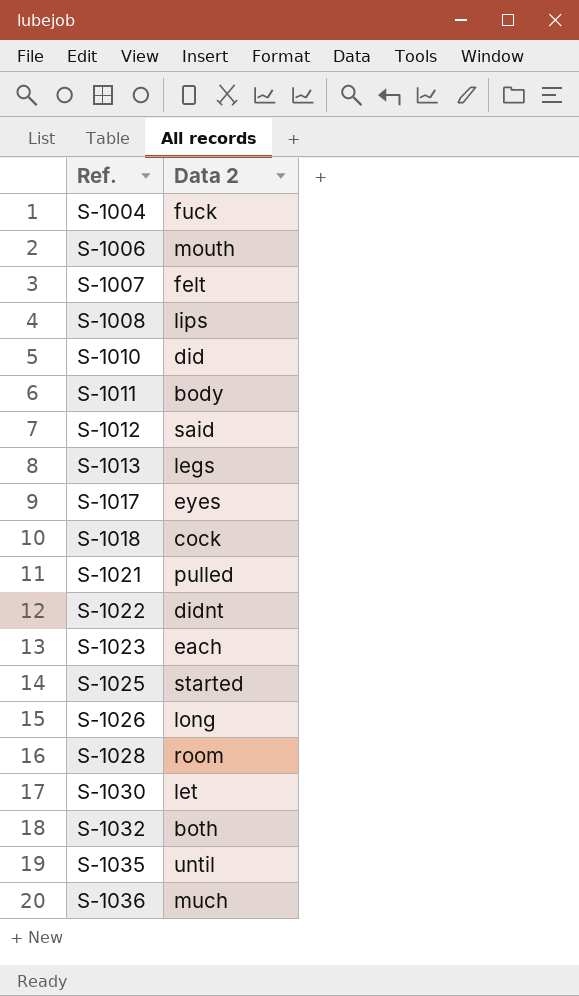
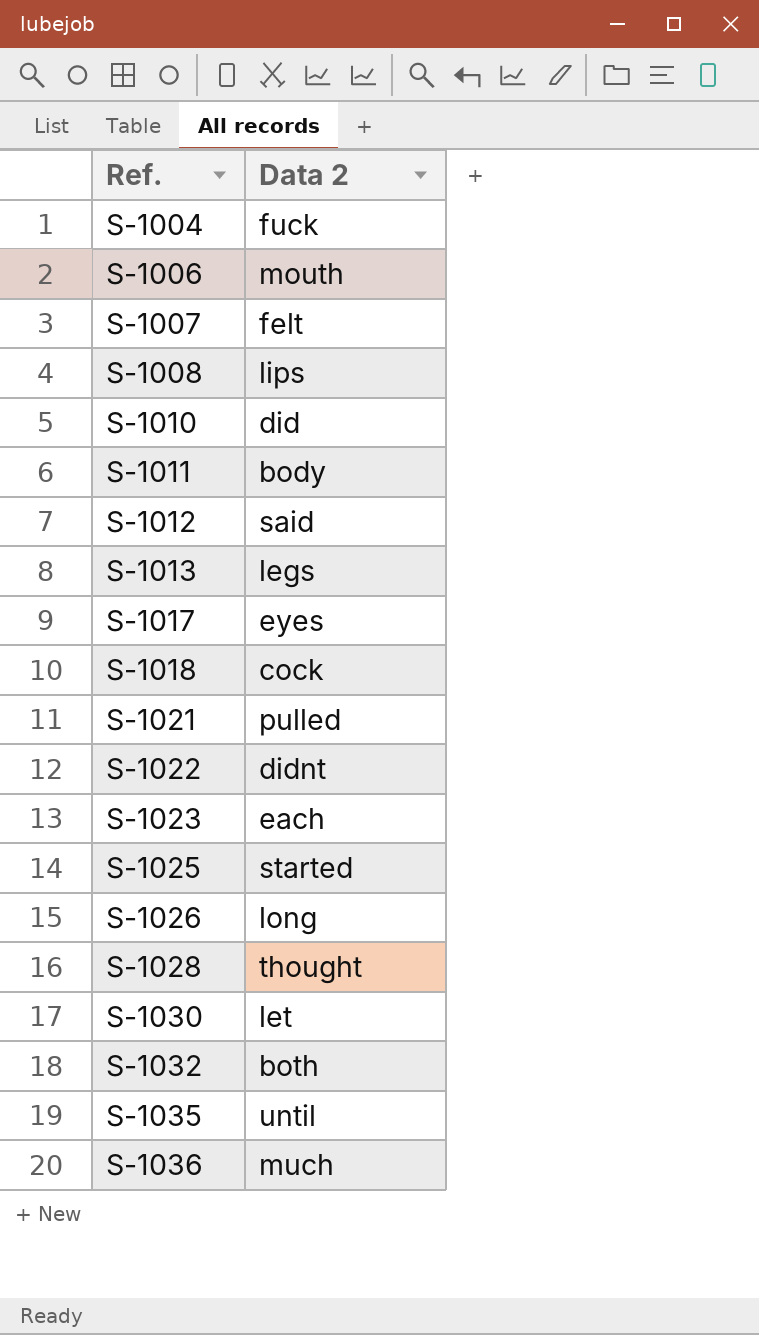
S-1028 | Data 2: room -> thought

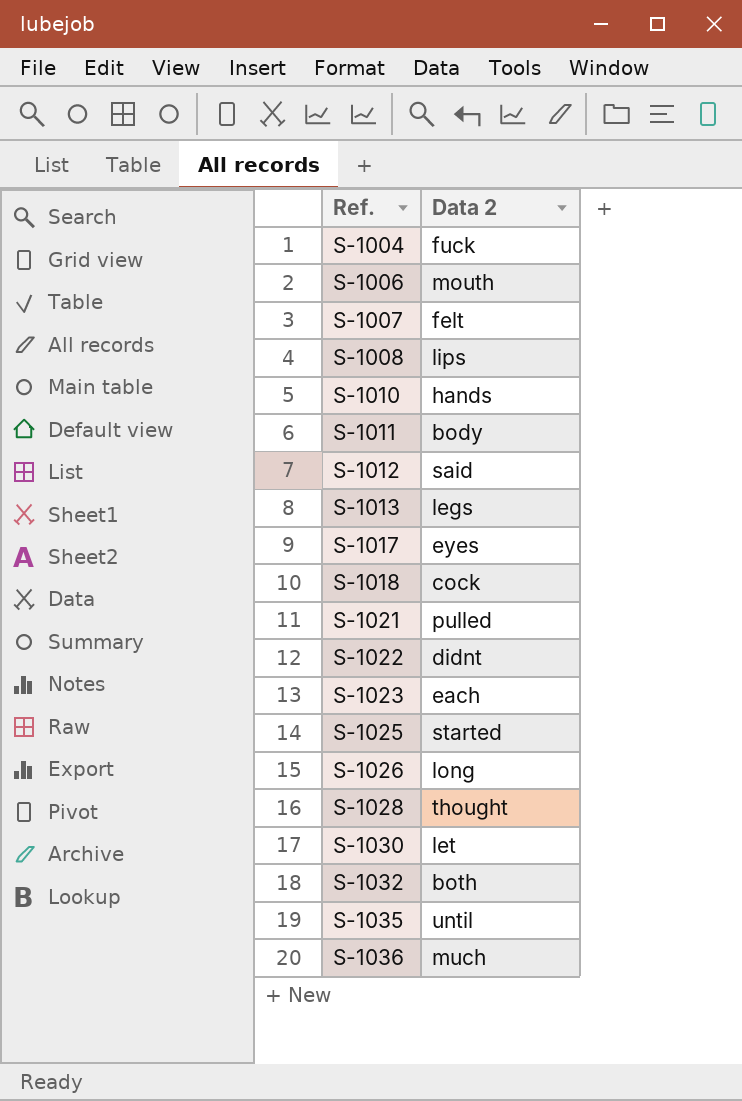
S-1010 | Data 2: did -> hands

